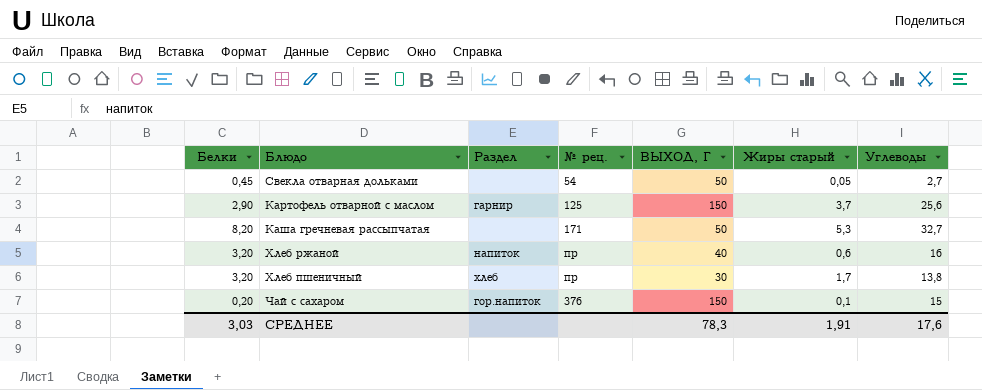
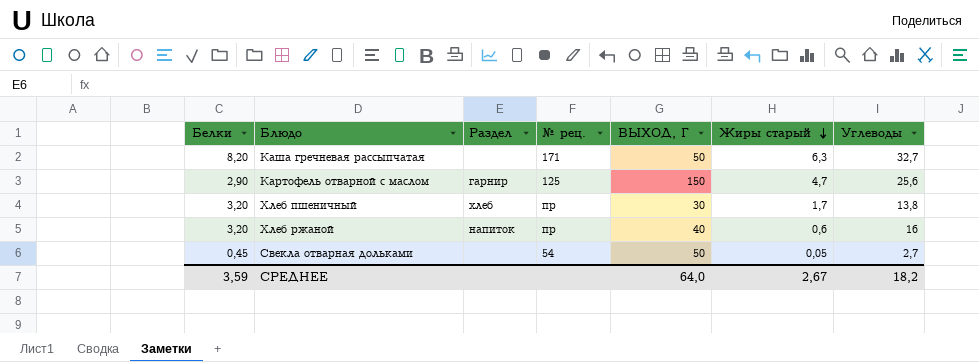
row order: none -> Жиры старый descending
row Чай с сахаром: 0,20 | гор.напиток | 376 | 150 | 0,1 | 15 -> none
Каша гречневая рассыпчатая | Жиры старый: 5,3 -> 6,3
Картофель отварной с маслом | Жиры старый: 3,7 -> 4,7
СРЕДНЕЕ | Белки: 3,03 -> 3,59
СРЕДНЕЕ | ВЫХОД, Г: 78,3 -> 64,0
СРЕДНЕЕ | Жиры старый: 1,91 -> 2,67
СРЕДНЕЕ | Углеводы: 17,6 -> 18,2

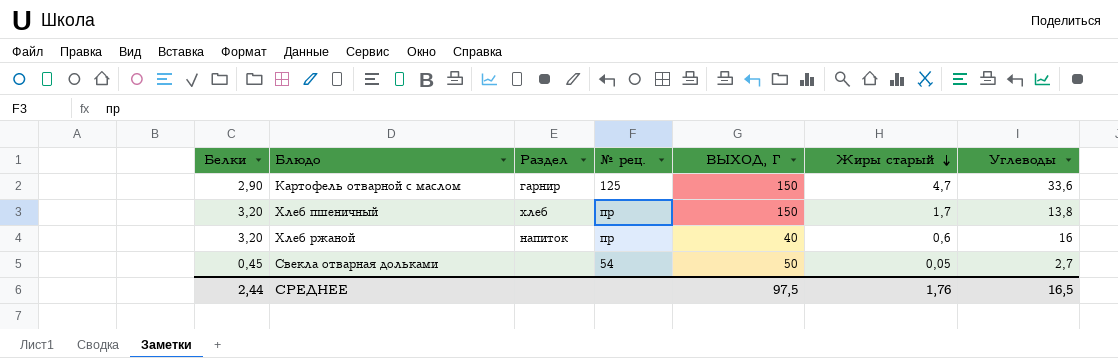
row Каша гречневая рассыпчатая: 8,20 | none | 171 | 50 | 6,3 | 32,7 -> none
Картофель отварной с маслом | Углеводы: 25,6 -> 33,6
Хлеб пшеничный | ВЫХОД, Г: 30 -> 150
СРЕДНЕЕ | Белки: 3,59 -> 2,44
СРЕДНЕЕ | ВЫХОД, Г: 64,0 -> 97,5
СРЕДНЕЕ | Жиры старый: 2,67 -> 1,76
СРЕДНЕЕ | Углеводы: 18,2 -> 16,5

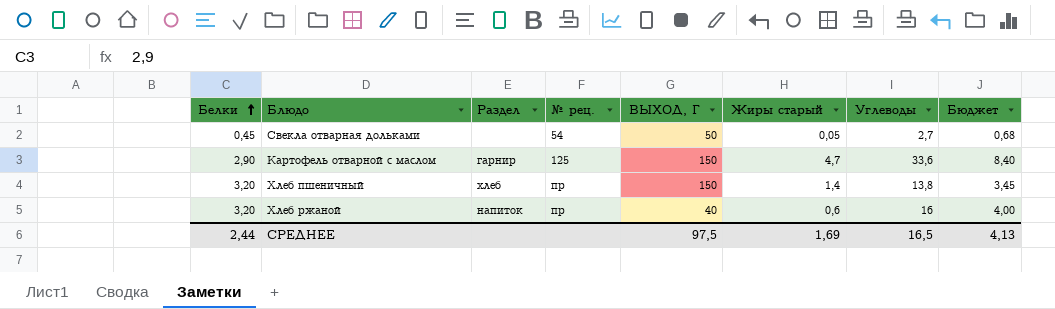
row order: Жиры старый descending -> Белки ascending
column Бюджет | formula: none -> [Углеводы] * 0,25
Хлеб пшеничный | Жиры старый: 1,7 -> 1,4
СРЕДНЕЕ | Жиры старый: 1,76 -> 1,69

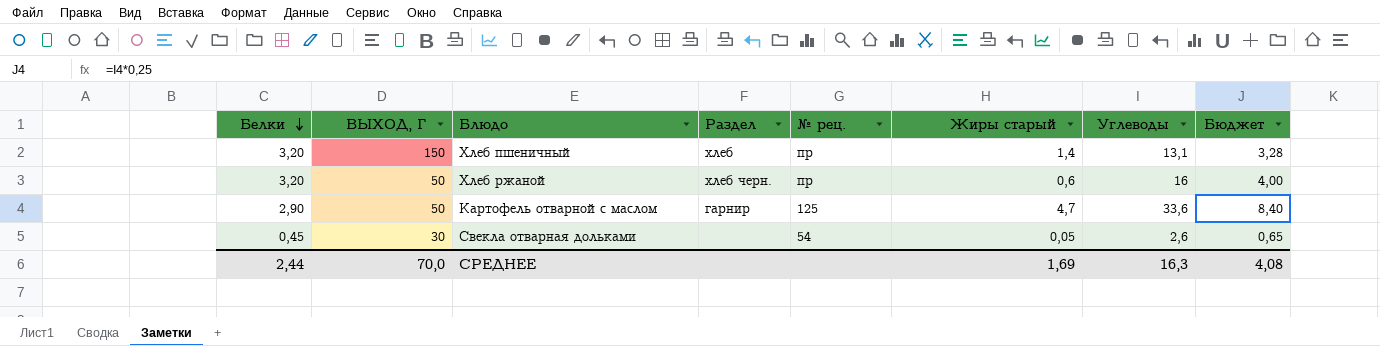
row order: Белки ascending -> Белки descending
column ВЫХОД, Г | position: 5 -> 2
Хлеб пшеничный | Углеводы: 13,8 -> 13,1
Хлеб пшеничный | Бюджет: 3,45 -> 3,28
Хлеб ржаной | ВЫХОД, Г: 40 -> 50
Хлеб ржаной | Раздел: напиток -> хлеб черн.
Картофель отварной с маслом | ВЫХОД, Г: 150 -> 50
Свекла отварная дольками | ВЫХОД, Г: 50 -> 30
Свекла отварная дольками | Углеводы: 2,7 -> 2,6
Свекла отварная дольками | Бюджет: 0,68 -> 0,65
СРЕДНЕЕ | ВЫХОД, Г: 97,5 -> 70,0
СРЕДНЕЕ | Углеводы: 16,5 -> 16,3
СРЕДНЕЕ | Бюджет: 4,13 -> 4,08

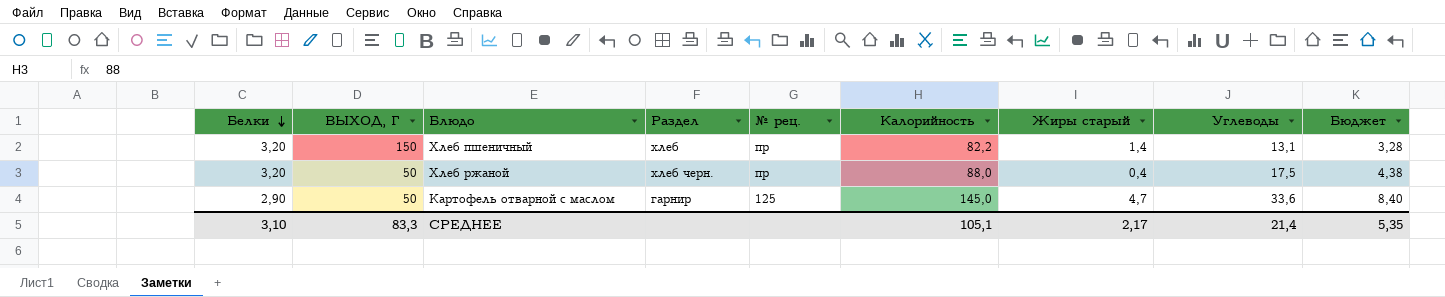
column Калорийность | position: none -> 6
row Свекла отварная дольками: 0,45 | 30 | none | 54 | 0,05 | 2,6 | 0,65 -> none
Хлеб ржаной | Жиры старый: 0,6 -> 0,4
Хлеб ржаной | Углеводы: 16 -> 17,5
Хлеб ржаной | Бюджет: 4,00 -> 4,38
СРЕДНЕЕ | Белки: 2,44 -> 3,10
СРЕДНЕЕ | ВЫХОД, Г: 70,0 -> 83,3
СРЕДНЕЕ | Жиры старый: 1,69 -> 2,17
СРЕДНЕЕ | Углеводы: 16,3 -> 21,4
СРЕДНЕЕ | Бюджет: 4,08 -> 5,35

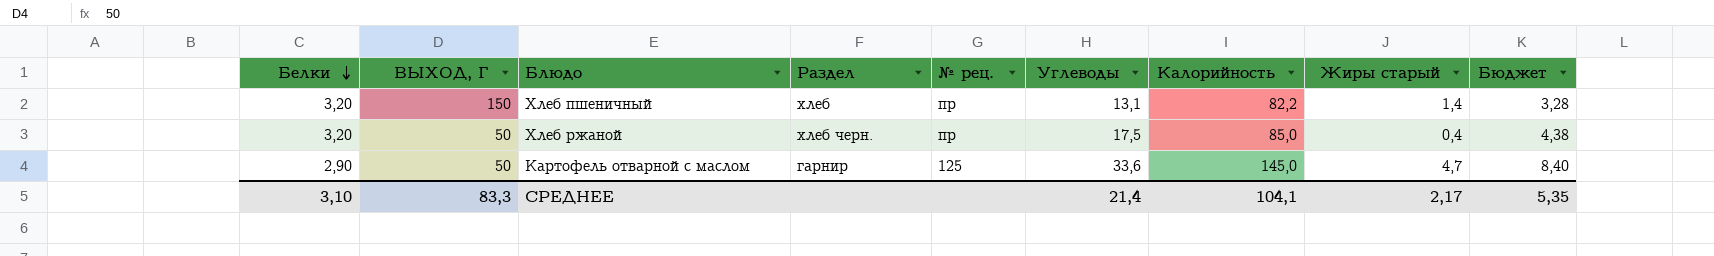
column Углеводы | position: 8 -> 6
Хлеб ржаной | Калорийность: 88,0 -> 85,0
СРЕДНЕЕ | Калорийность: 105,1 -> 104,1

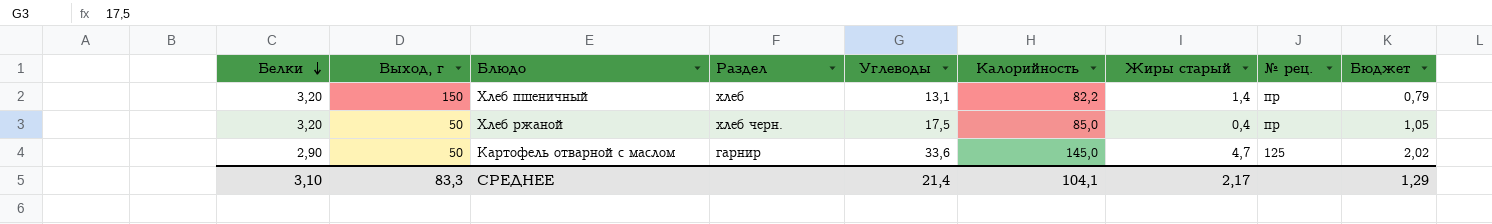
column name: ВЫХОД, Г -> Выход, г
column № рец. | position: 5 -> 8
column Бюджет | formula: [Углеводы] * 0,25 -> [Углеводы] * 0,06
СРЕДНЕЕ | Бюджет: 5,35 -> 1,29

